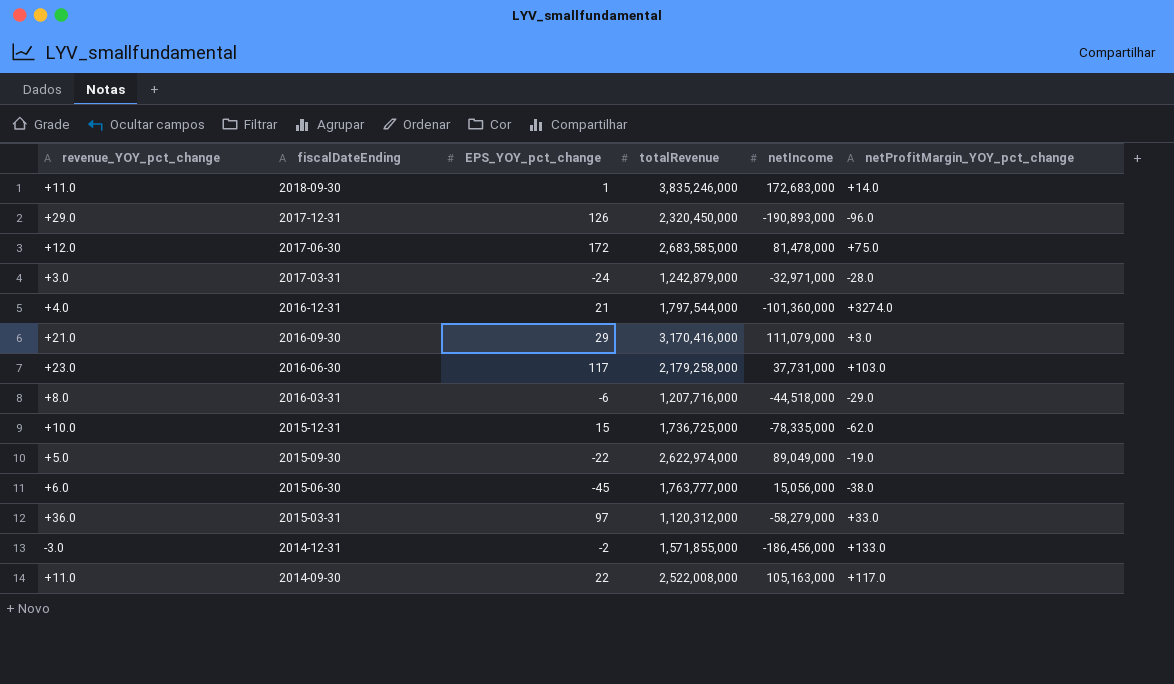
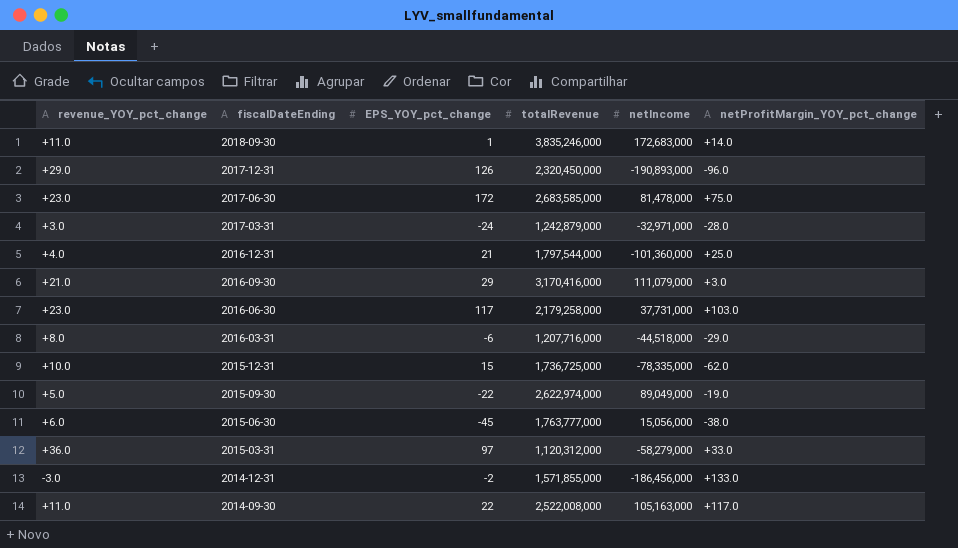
2017-06-30 | revenue_YOY_pct_change: +12.0 -> +23.0
2016-12-31 | netProfitMargin_YOY_pct_change: +3274.0 -> +25.0

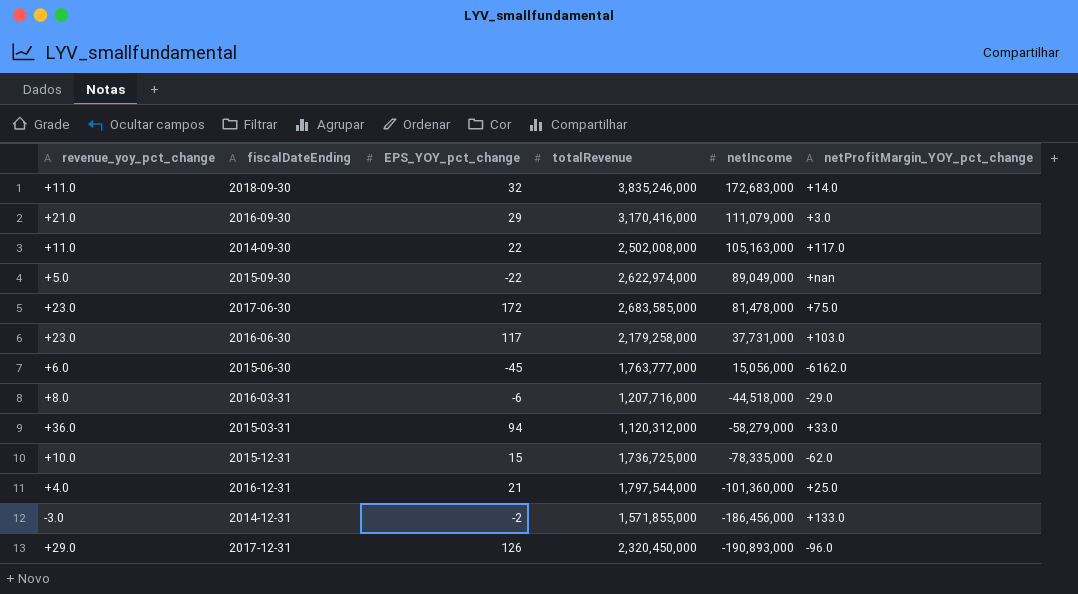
row order: fiscalDateEnding descending -> netIncome descending
column name: revenue_YOY_pct_change -> revenue_yoy_pct_change
row 2017-03-31: +3.0 | -24 | 1,242,879,000 | -32,971,000 | -28.0 -> none
2018-09-30 | EPS_YOY_pct_change: 1 -> 32
2014-09-30 | totalRevenue: 2,522,008,000 -> 2,502,008,000
2015-09-30 | netProfitMargin_YOY_pct_change: -19.0 -> +nan
2015-06-30 | netProfitMargin_YOY_pct_change: -38.0 -> -6162.0
2015-03-31 | EPS_YOY_pct_change: 97 -> 94

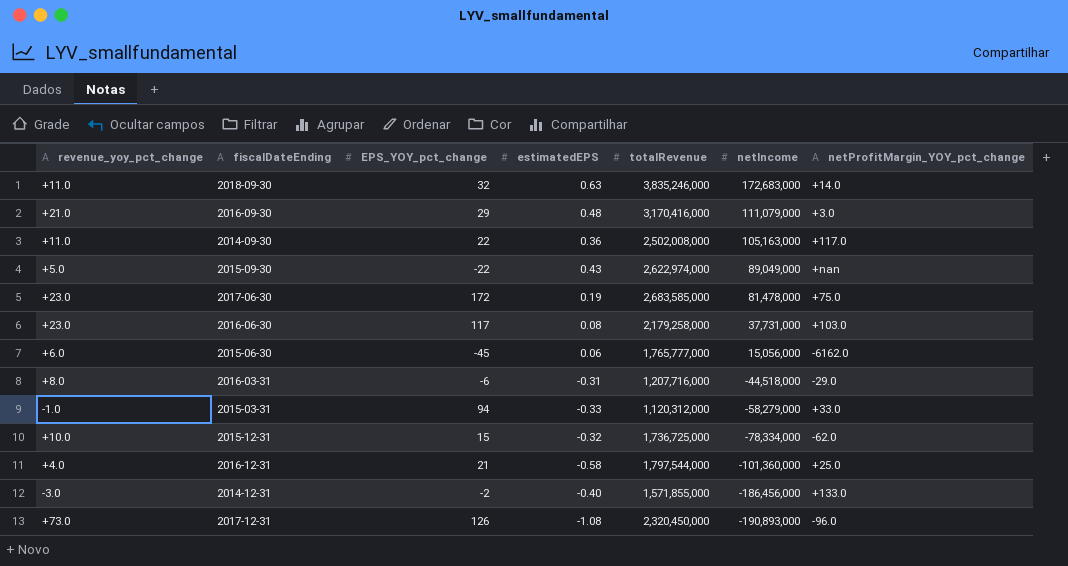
column estimatedEPS | position: none -> 4
2015-06-30 | totalRevenue: 1,763,777,000 -> 1,765,777,000
2015-03-31 | revenue_yoy_pct_change: +36.0 -> -1.0
2015-12-31 | netIncome: -78,335,000 -> -78,334,000
2017-12-31 | revenue_yoy_pct_change: +29.0 -> +73.0

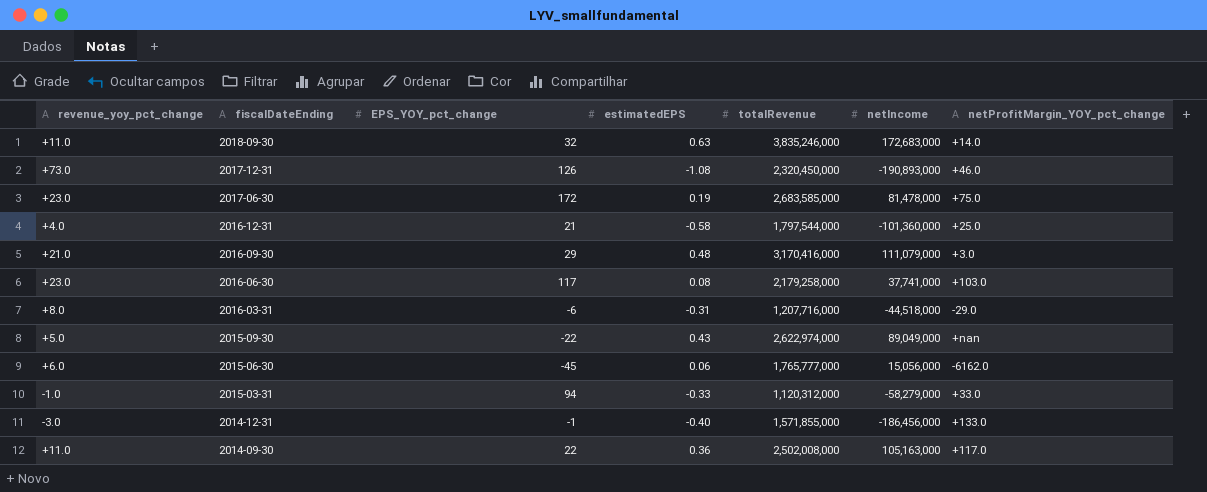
row order: netIncome descending -> fiscalDateEnding descending
row 2015-12-31: +10.0 | 15 | -0.32 | 1,736,725,000 | -78,334,000 | -62.0 -> none
2017-12-31 | netProfitMargin_YOY_pct_change: -96.0 -> +46.0
2016-06-30 | netIncome: 37,731,000 -> 37,741,000
2014-12-31 | EPS_YOY_pct_change: -2 -> -1

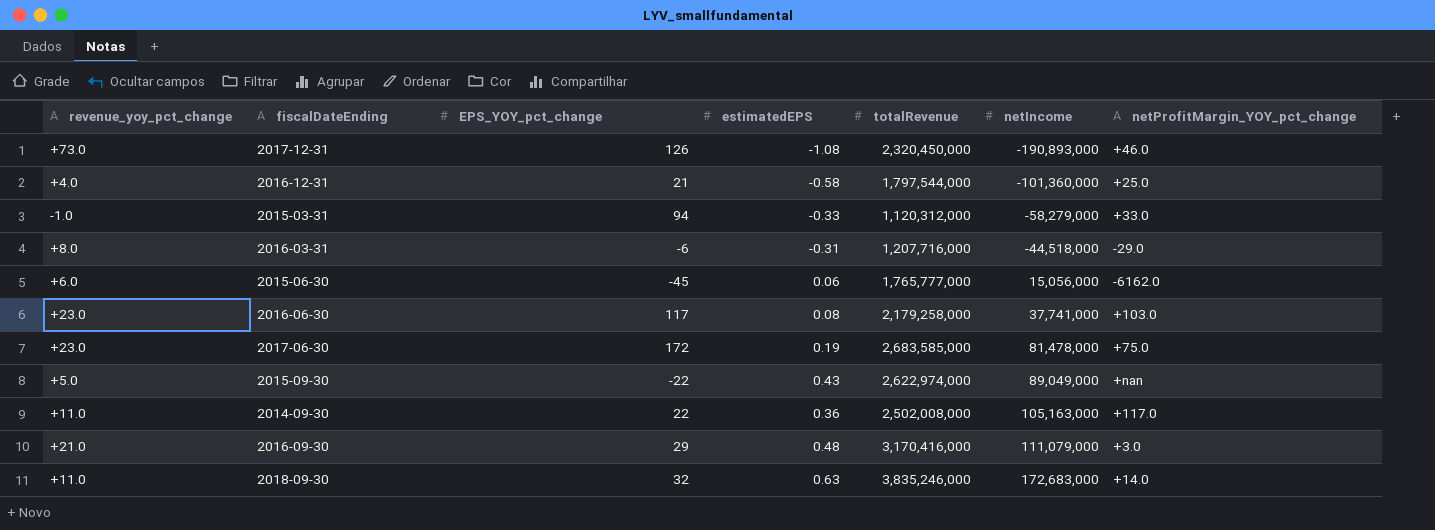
row order: fiscalDateEnding descending -> netIncome ascending
row 2014-12-31: -3.0 | -1 | -0.40 | 1,571,855,000 | -186,456,000 | +133.0 -> none

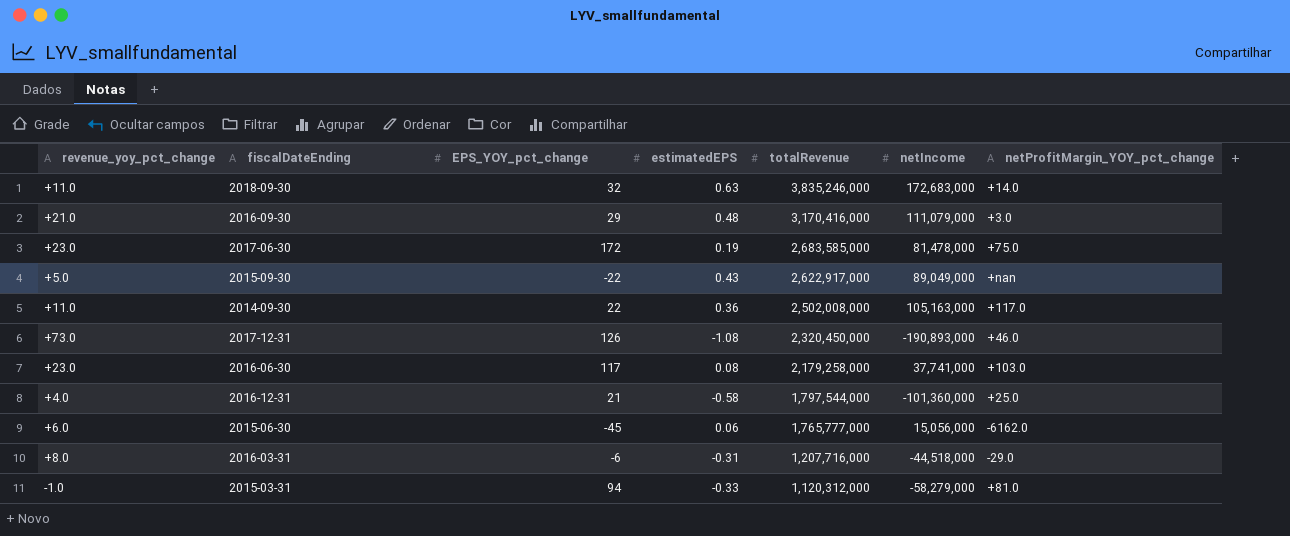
row order: netIncome ascending -> totalRevenue descending
2015-09-30 | totalRevenue: 2,622,974,000 -> 2,622,917,000
2015-03-31 | netProfitMargin_YOY_pct_change: +33.0 -> +81.0

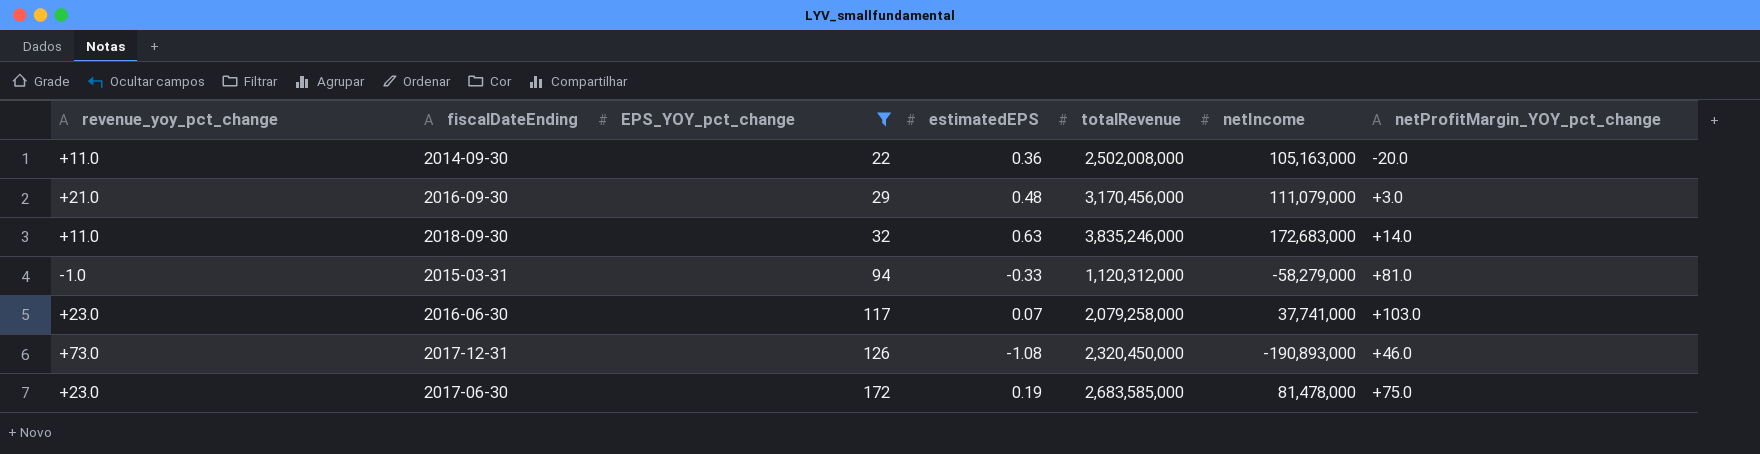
filter: none -> EPS_YOY_pct_change >= 22
row order: totalRevenue descending -> EPS_YOY_pct_change ascending
2014-09-30 | netProfitMargin_YOY_pct_change: +117.0 -> -20.0
2016-09-30 | totalRevenue: 3,170,416,000 -> 3,170,456,000
2016-06-30 | estimatedEPS: 0.08 -> 0.07
2016-06-30 | totalRevenue: 2,179,258,000 -> 2,079,258,000

